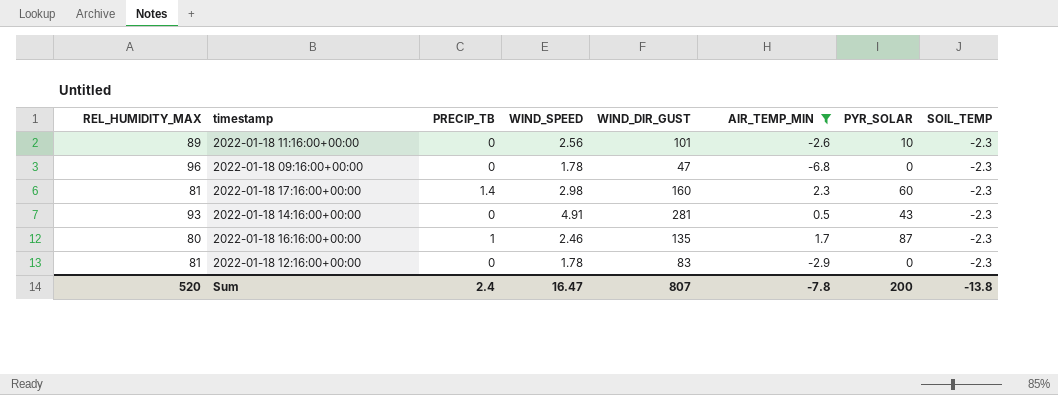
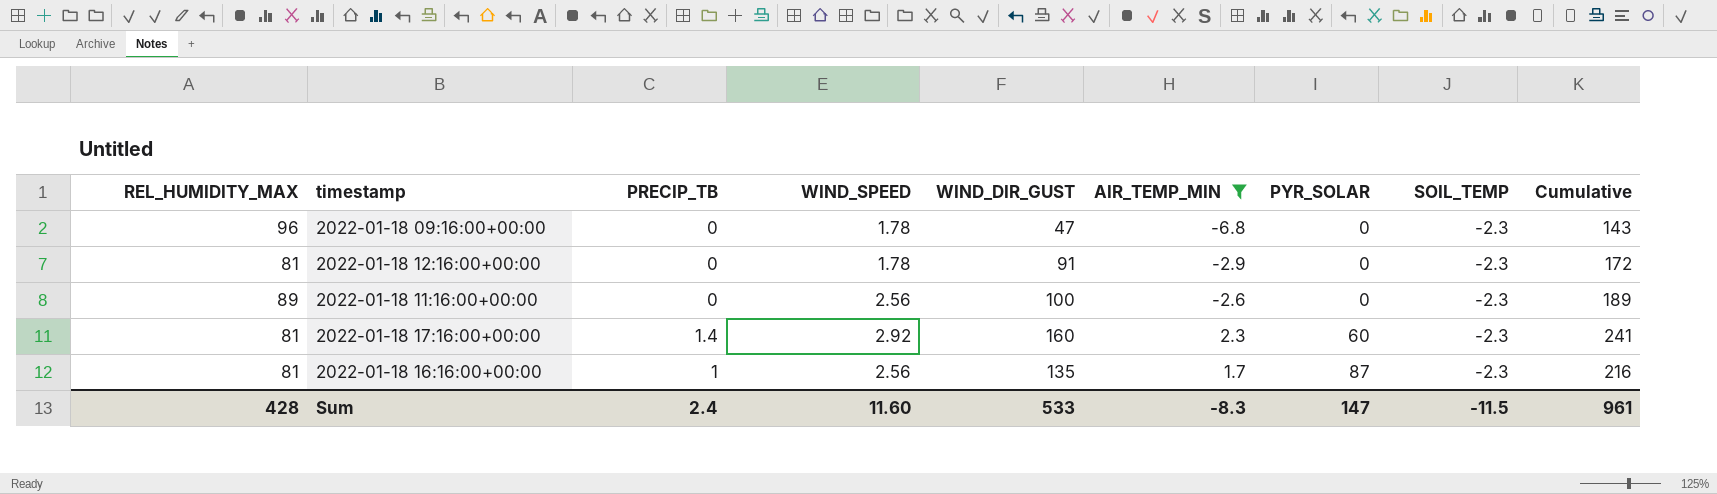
row order: none -> PYR_SOLAR ascending
column Cumulative | formula: none -> [REL_HUMIDITY_MAX] + [WIND_DIR_GUST]
row 2022-01-18 14:16:00+00:00: 93 | 0 | 4.91 | 281 | 0.5 | 43 | -2.3 -> none
2022-01-18 12:16:00+00:00 | WIND_DIR_GUST: 83 -> 91
2022-01-18 11:16:00+00:00 | WIND_DIR_GUST: 101 -> 100
2022-01-18 11:16:00+00:00 | PYR_SOLAR: 10 -> 0
2022-01-18 17:16:00+00:00 | WIND_SPEED: 2.98 -> 2.92
2022-01-18 16:16:00+00:00 | REL_HUMIDITY_MAX: 80 -> 81
2022-01-18 16:16:00+00:00 | WIND_SPEED: 2.46 -> 2.56
Sum | REL_HUMIDITY_MAX: 520 -> 428
Sum | WIND_SPEED: 16.47 -> 11.60
Sum | WIND_DIR_GUST: 807 -> 533
Sum | AIR_TEMP_MIN: -7.8 -> -8.3
Sum | PYR_SOLAR: 200 -> 147
Sum | SOIL_TEMP: -13.8 -> -11.5

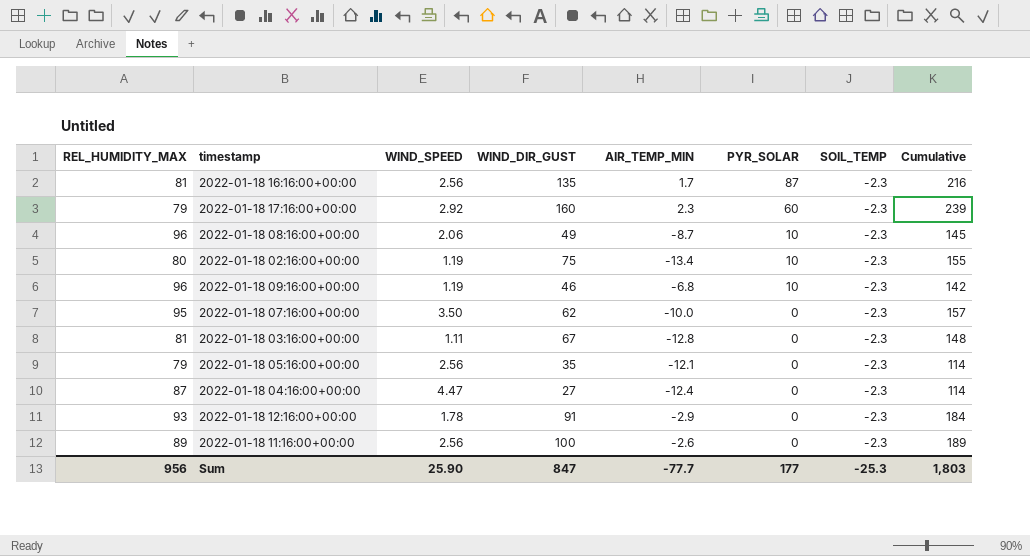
filter: AIR_TEMP_MIN >= -6.8 -> none
row order: PYR_SOLAR ascending -> PYR_SOLAR descending
column PRECIP_TB | position: 3 -> none
2022-01-18 17:16:00+00:00 | REL_HUMIDITY_MAX: 81 -> 79
2022-01-18 17:16:00+00:00 | Cumulative: 241 -> 239
2022-01-18 09:16:00+00:00 | WIND_SPEED: 1.78 -> 1.19
2022-01-18 09:16:00+00:00 | WIND_DIR_GUST: 47 -> 46
2022-01-18 09:16:00+00:00 | PYR_SOLAR: 0 -> 10
2022-01-18 09:16:00+00:00 | Cumulative: 143 -> 142
2022-01-18 12:16:00+00:00 | REL_HUMIDITY_MAX: 81 -> 93
2022-01-18 12:16:00+00:00 | Cumulative: 172 -> 184
Sum | REL_HUMIDITY_MAX: 428 -> 956
Sum | WIND_SPEED: 11.60 -> 25.90
Sum | WIND_DIR_GUST: 533 -> 847
Sum | AIR_TEMP_MIN: -8.3 -> -77.7
Sum | PYR_SOLAR: 147 -> 177
Sum | SOIL_TEMP: -11.5 -> -25.3
Sum | Cumulative: 961 -> 1,803

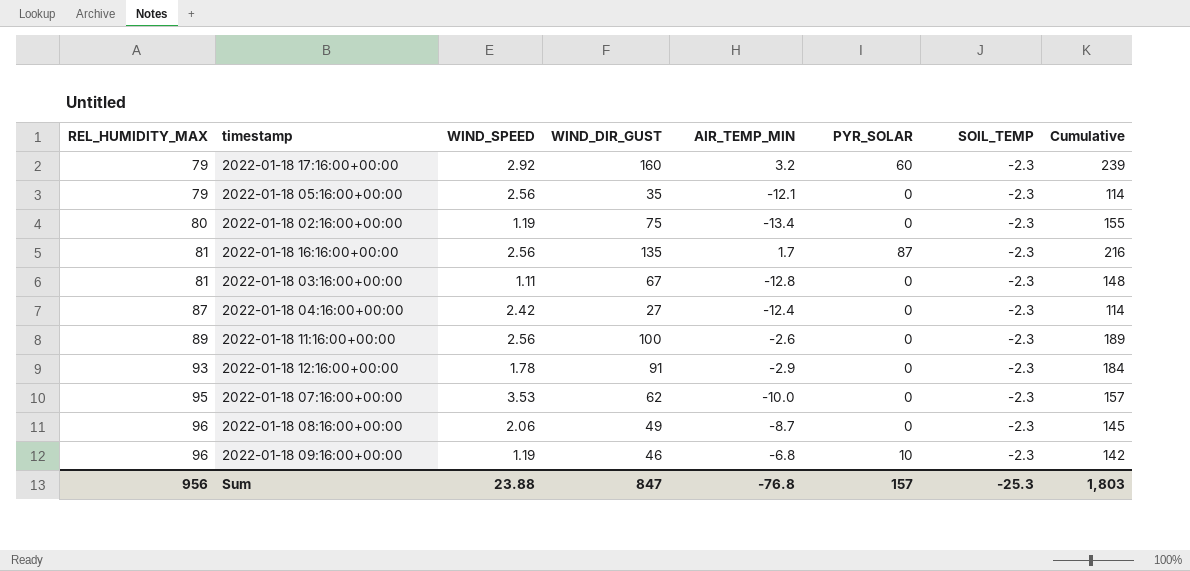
row order: PYR_SOLAR descending -> REL_HUMIDITY_MAX ascending
2022-01-18 17:16:00+00:00 | AIR_TEMP_MIN: 2.3 -> 3.2
2022-01-18 02:16:00+00:00 | PYR_SOLAR: 10 -> 0
2022-01-18 04:16:00+00:00 | WIND_SPEED: 4.47 -> 2.42
2022-01-18 07:16:00+00:00 | WIND_SPEED: 3.50 -> 3.53
2022-01-18 08:16:00+00:00 | PYR_SOLAR: 10 -> 0
Sum | WIND_SPEED: 25.90 -> 23.88
Sum | AIR_TEMP_MIN: -77.7 -> -76.8
Sum | PYR_SOLAR: 177 -> 157

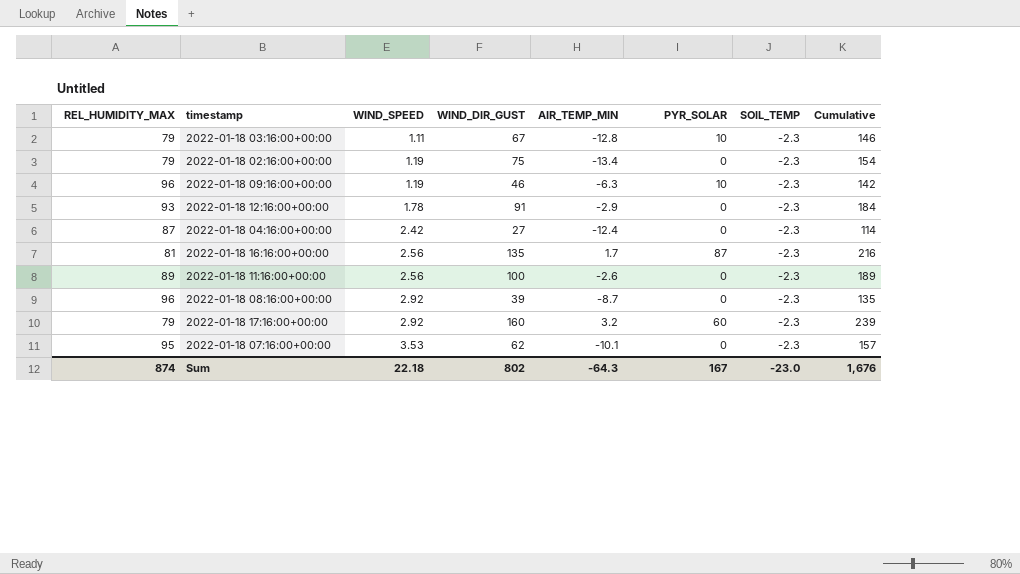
row order: REL_HUMIDITY_MAX ascending -> WIND_SPEED ascending
row 2022-01-18 05:16:00+00:00: 79 | 2.56 | 35 | -12.1 | 0 | -2.3 | 114 -> none
2022-01-18 03:16:00+00:00 | REL_HUMIDITY_MAX: 81 -> 79
2022-01-18 03:16:00+00:00 | PYR_SOLAR: 0 -> 10
2022-01-18 03:16:00+00:00 | Cumulative: 148 -> 146
2022-01-18 02:16:00+00:00 | REL_HUMIDITY_MAX: 80 -> 79
2022-01-18 02:16:00+00:00 | Cumulative: 155 -> 154
2022-01-18 09:16:00+00:00 | AIR_TEMP_MIN: -6.8 -> -6.3
2022-01-18 08:16:00+00:00 | WIND_SPEED: 2.06 -> 2.92
2022-01-18 08:16:00+00:00 | WIND_DIR_GUST: 49 -> 39
2022-01-18 08:16:00+00:00 | Cumulative: 145 -> 135
2022-01-18 07:16:00+00:00 | AIR_TEMP_MIN: -10.0 -> -10.1
Sum | REL_HUMIDITY_MAX: 956 -> 874
Sum | WIND_SPEED: 23.88 -> 22.18
Sum | WIND_DIR_GUST: 847 -> 802
Sum | AIR_TEMP_MIN: -76.8 -> -64.3
Sum | PYR_SOLAR: 157 -> 167
Sum | SOIL_TEMP: -25.3 -> -23.0
Sum | Cumulative: 1,803 -> 1,676

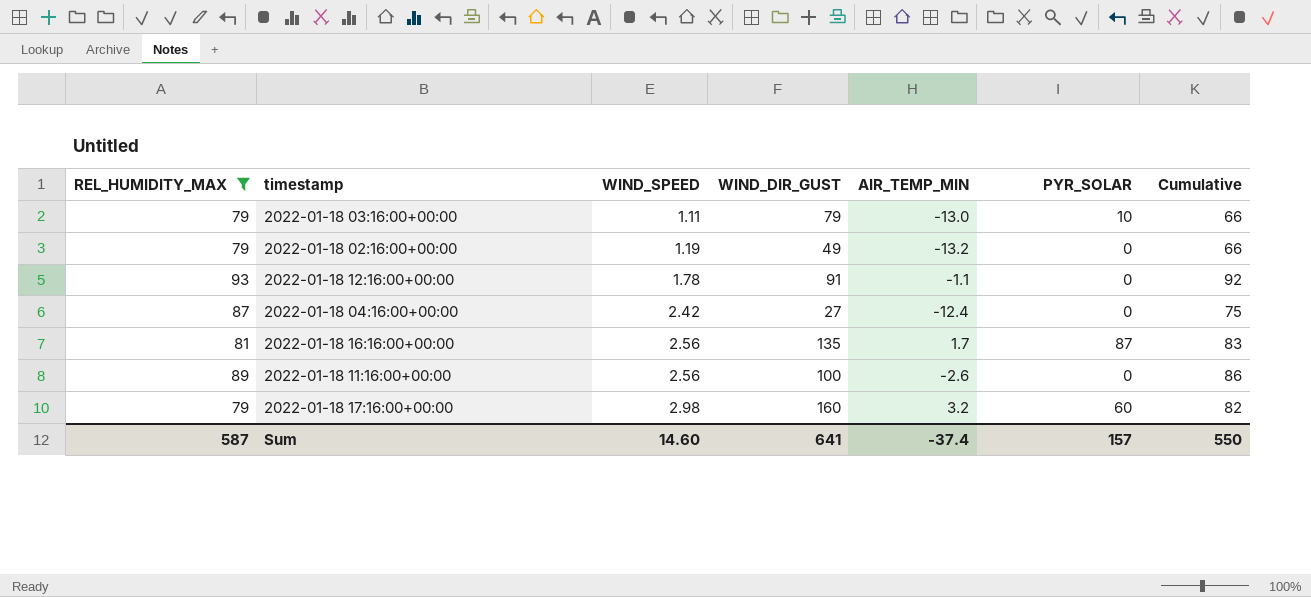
filter: none -> REL_HUMIDITY_MAX <= 93
column SOIL_TEMP | position: 7 -> none
column Cumulative | formula: [REL_HUMIDITY_MAX] + [WIND_DIR_GUST] -> [REL_HUMIDITY_MAX] + [AIR_TEMP_MIN]
2022-01-18 03:16:00+00:00 | WIND_DIR_GUST: 67 -> 79
2022-01-18 03:16:00+00:00 | AIR_TEMP_MIN: -12.8 -> -13.0
2022-01-18 02:16:00+00:00 | WIND_DIR_GUST: 75 -> 49
2022-01-18 02:16:00+00:00 | AIR_TEMP_MIN: -13.4 -> -13.2
2022-01-18 12:16:00+00:00 | AIR_TEMP_MIN: -2.9 -> -1.1
2022-01-18 17:16:00+00:00 | WIND_SPEED: 2.92 -> 2.98
Sum | REL_HUMIDITY_MAX: 874 -> 587
Sum | WIND_SPEED: 22.18 -> 14.60
Sum | WIND_DIR_GUST: 802 -> 641
Sum | AIR_TEMP_MIN: -64.3 -> -37.4
Sum | PYR_SOLAR: 167 -> 157
Sum | Cumulative: 1,676 -> 550

